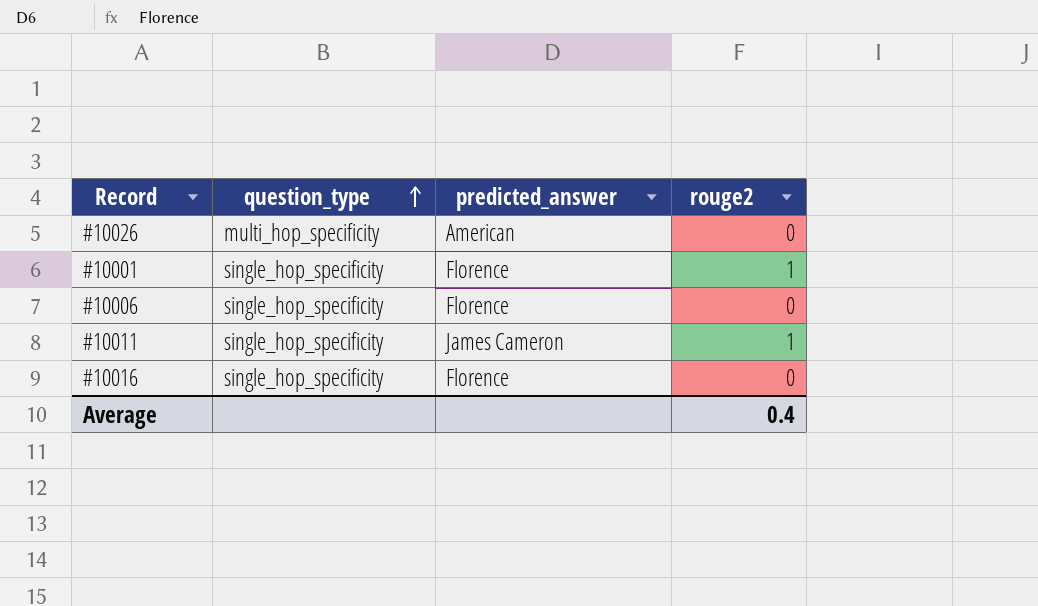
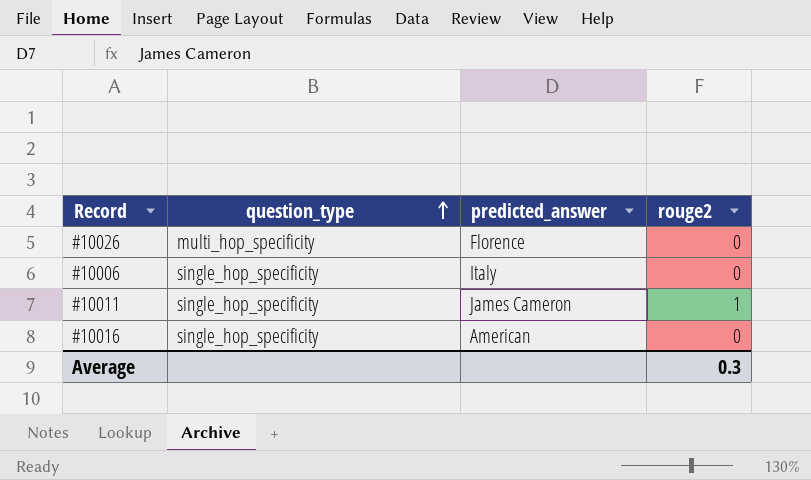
row #10001: single_hop_specificity | Florence | 1 -> none
#10026 | predicted_answer: American -> Florence
#10006 | predicted_answer: Florence -> Italy
#10016 | predicted_answer: Florence -> American
Average | rouge2: 0.4 -> 0.3

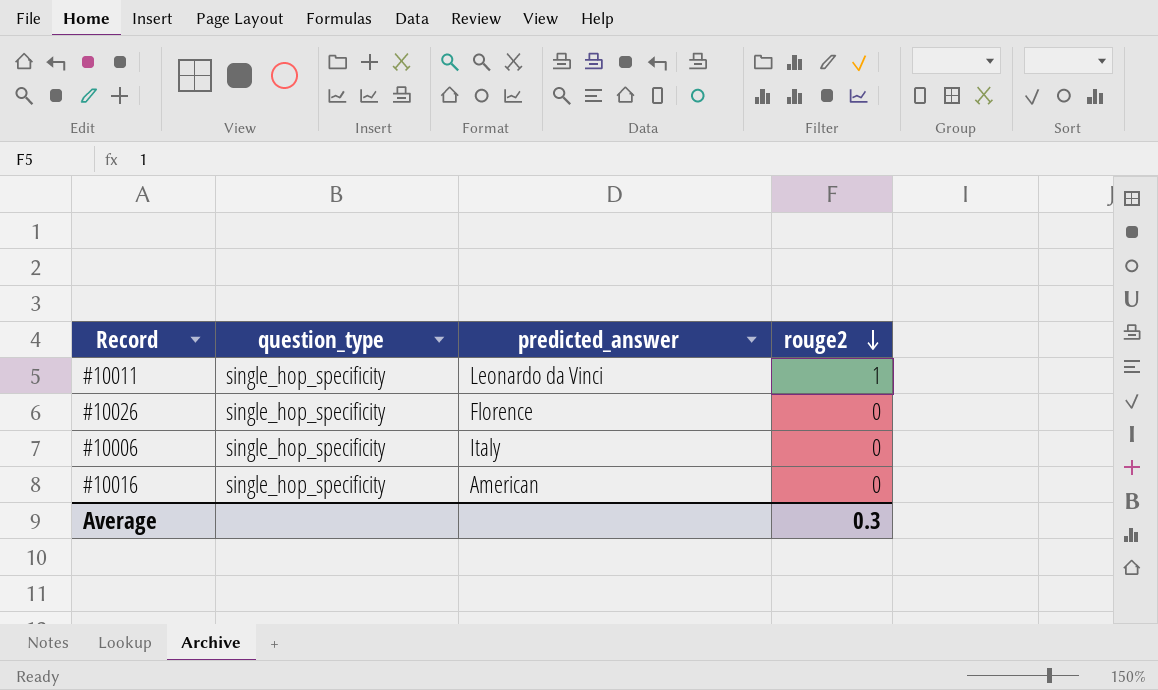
row order: question_type ascending -> rouge2 descending
#10011 | predicted_answer: James Cameron -> Leonardo da Vinci
#10026 | question_type: multi_hop_specificity -> single_hop_specificity

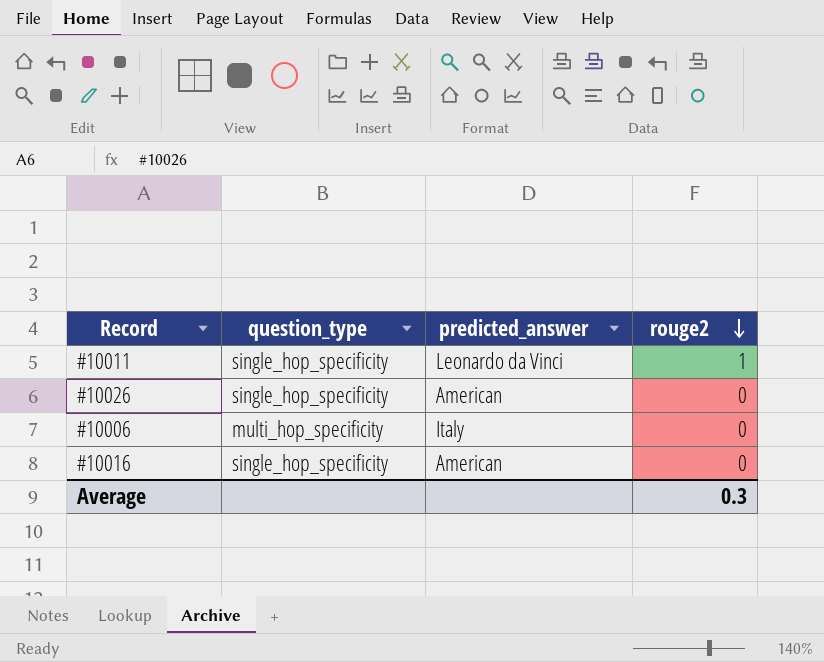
#10026 | predicted_answer: Florence -> American
#10006 | question_type: single_hop_specificity -> multi_hop_specificity

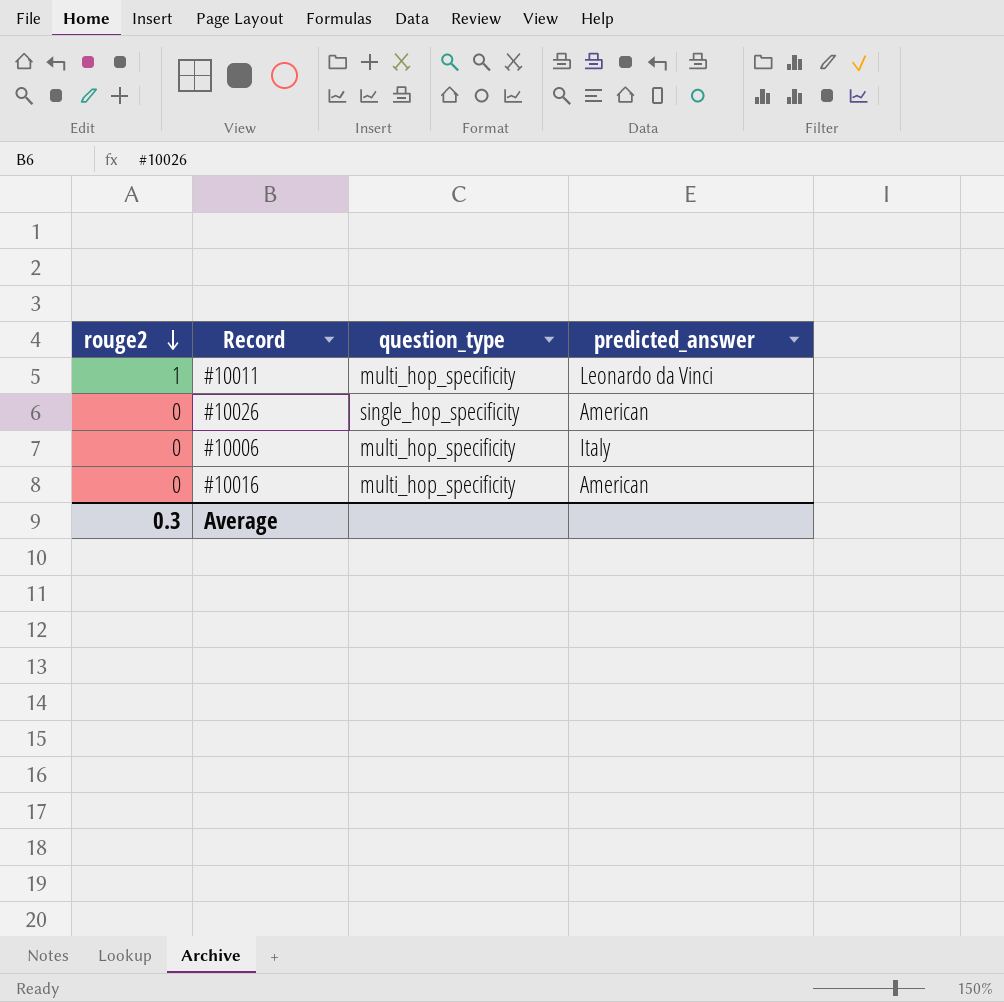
column rouge2 | position: 4 -> 1
#10011 | question_type: single_hop_specificity -> multi_hop_specificity
#10016 | question_type: single_hop_specificity -> multi_hop_specificity

